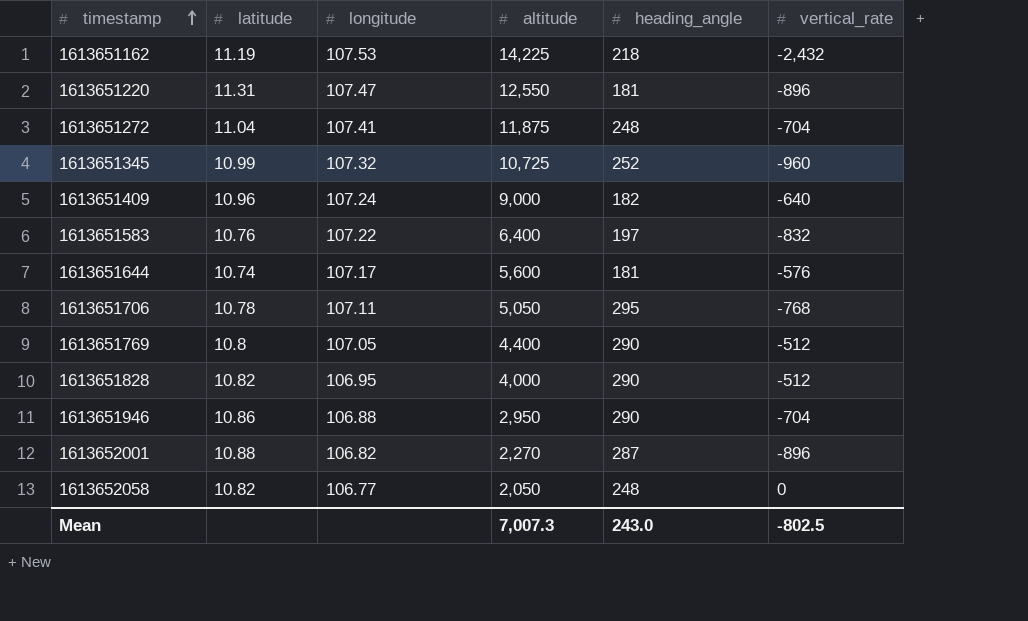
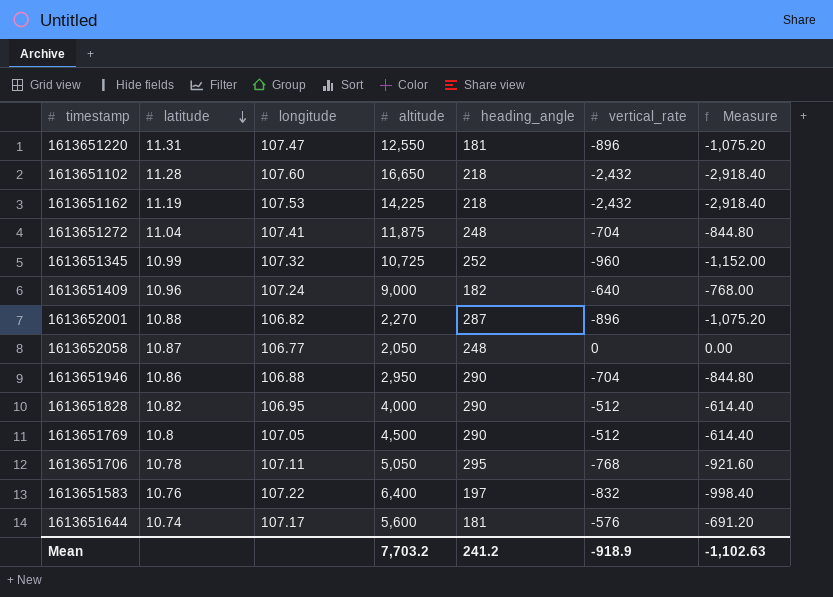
row order: timestamp ascending -> latitude descending
column Measure | formula: none -> [vertical_rate] * 1.2
row 1613651102: none -> 11.28 | 107.60 | 16,650 | 218 | -2,432 | -2,918.40
1613652058 | latitude: 10.82 -> 10.87
1613651769 | altitude: 4,400 -> 4,500
Mean | altitude: 7,007.3 -> 7,703.2
Mean | heading_angle: 243.0 -> 241.2
Mean | vertical_rate: -802.5 -> -918.9

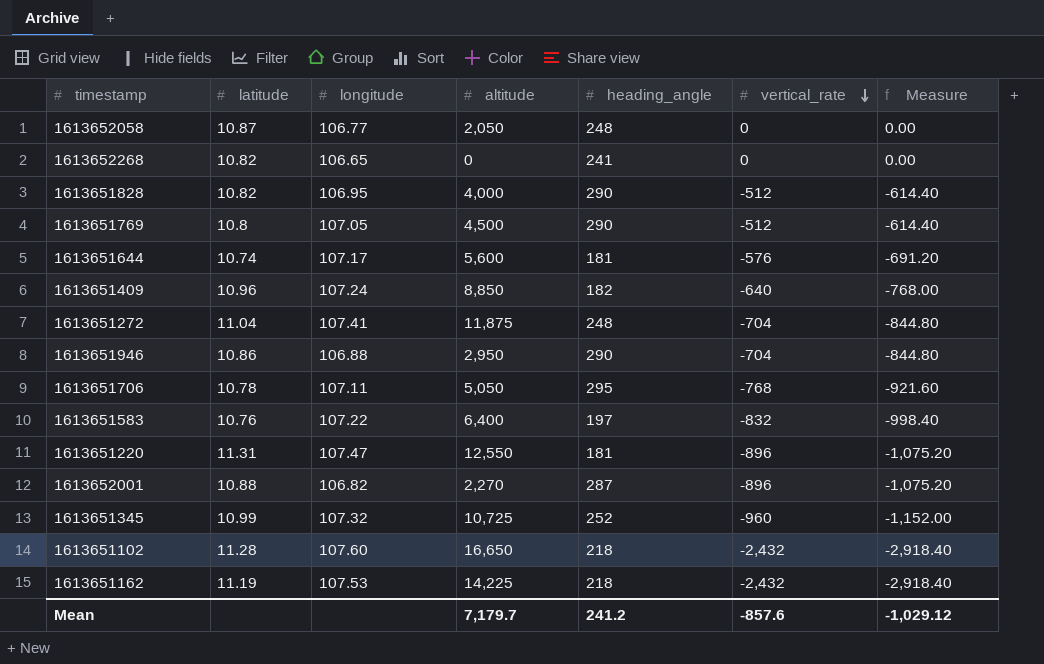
row order: latitude descending -> vertical_rate descending
row 1613652268: none -> 10.82 | 106.65 | 0 | 241 | 0 | 0.00
1613651409 | altitude: 9,000 -> 8,850
Mean | altitude: 7,703.2 -> 7,179.7
Mean | vertical_rate: -918.9 -> -857.6
Mean | Measure: -1,102.63 -> -1,029.12

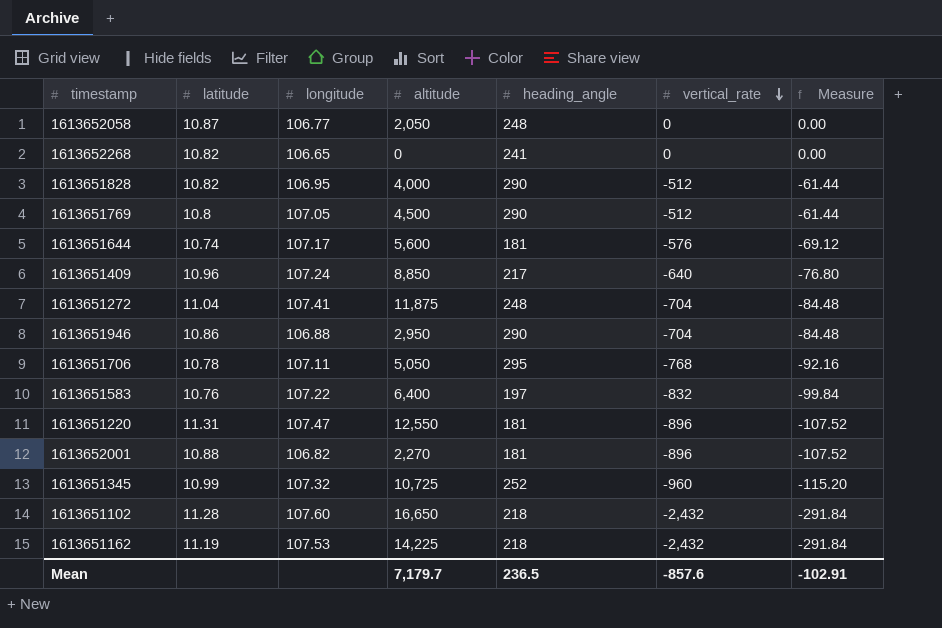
column Measure | formula: [vertical_rate] * 1.2 -> [vertical_rate] * 0.12
1613651409 | heading_angle: 182 -> 217
1613652001 | heading_angle: 287 -> 181
Mean | heading_angle: 241.2 -> 236.5
Mean | Measure: -1,029.12 -> -102.91

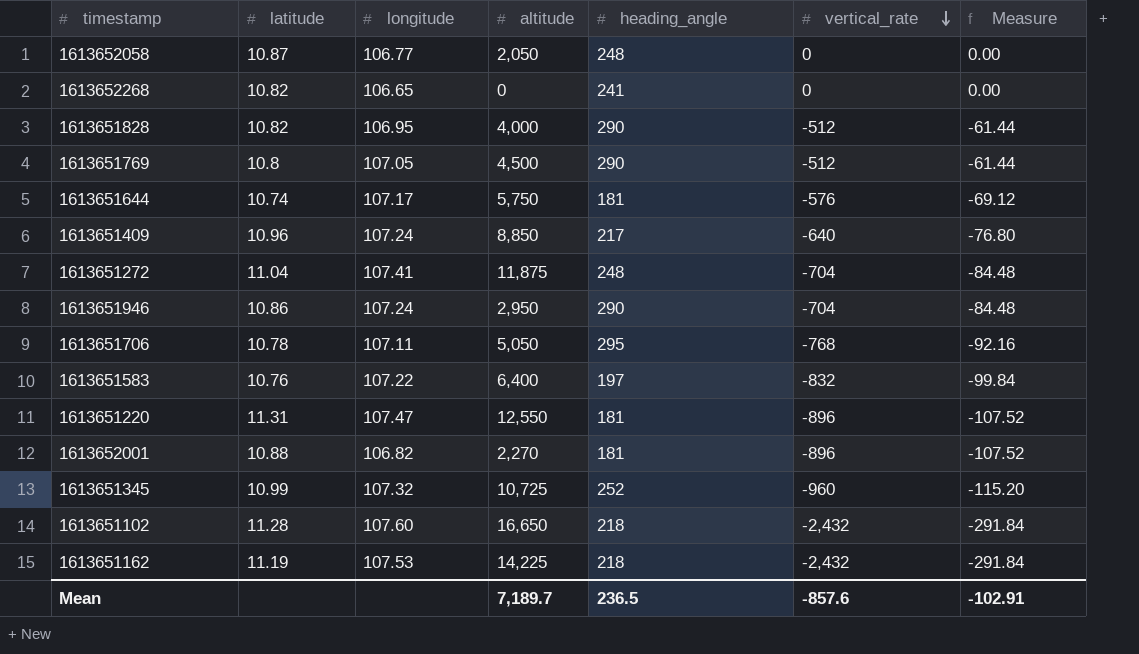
1613651644 | altitude: 5,600 -> 5,750
1613651946 | longitude: 106.88 -> 107.24
Mean | altitude: 7,179.7 -> 7,189.7

